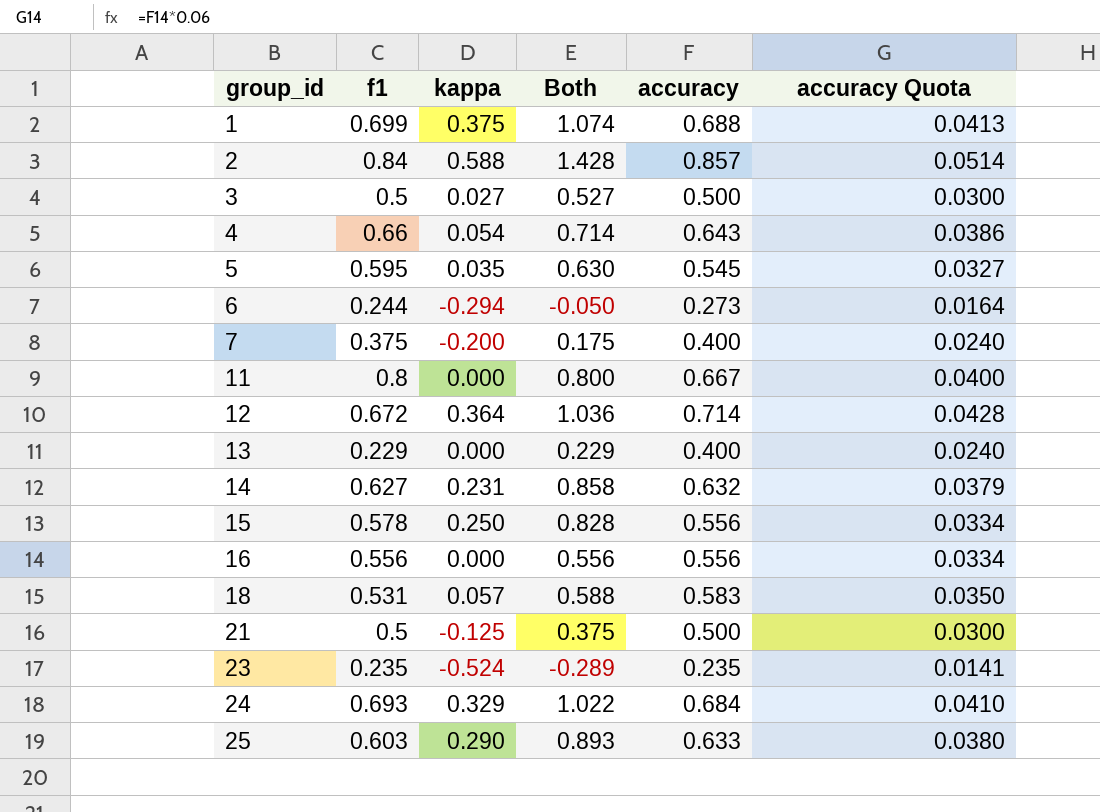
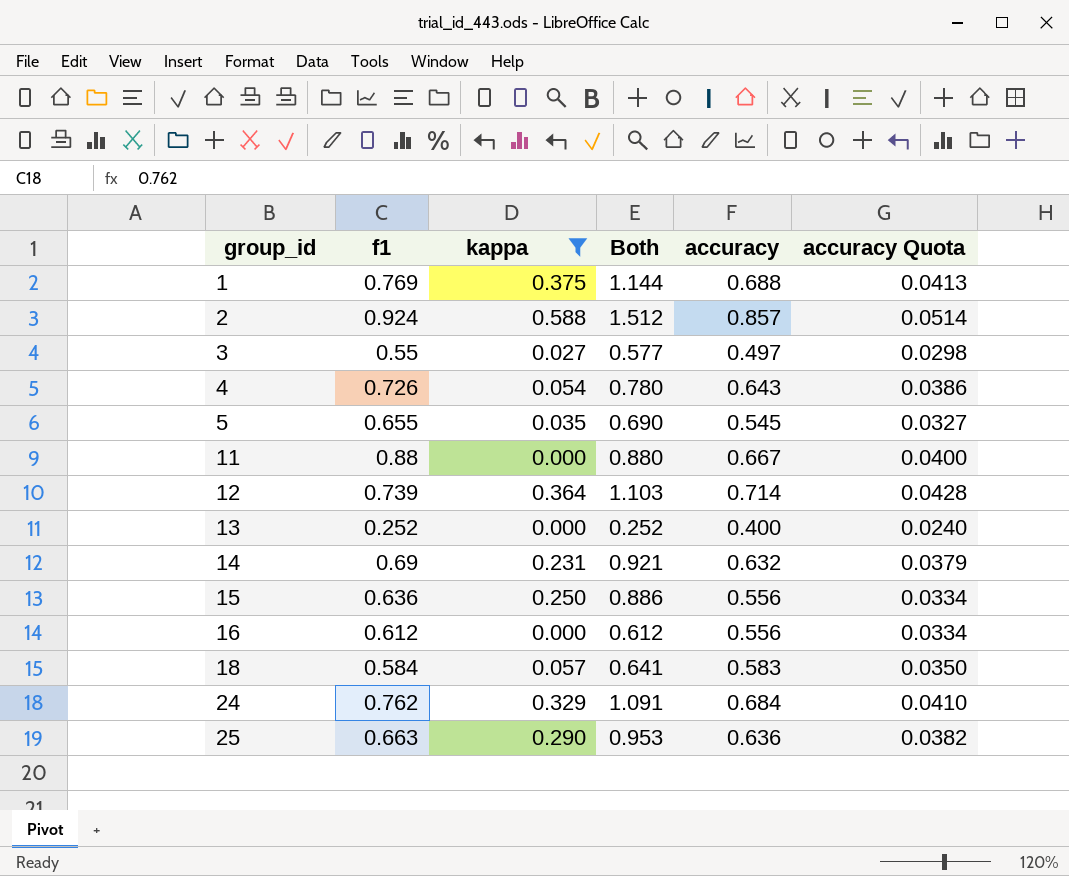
filter: none -> kappa >= 0.000
1 | f1: 0.699 -> 0.769
1 | Both: 1.074 -> 1.144
2 | f1: 0.84 -> 0.924
2 | Both: 1.428 -> 1.512
3 | f1: 0.5 -> 0.55
3 | Both: 0.527 -> 0.577
3 | accuracy: 0.500 -> 0.497
3 | accuracy Quota: 0.0300 -> 0.0298
4 | f1: 0.66 -> 0.726
4 | Both: 0.714 -> 0.780
5 | f1: 0.595 -> 0.655
5 | Both: 0.630 -> 0.690
11 | f1: 0.8 -> 0.88
11 | Both: 0.800 -> 0.880
12 | f1: 0.672 -> 0.739
12 | Both: 1.036 -> 1.103
13 | f1: 0.229 -> 0.252
13 | Both: 0.229 -> 0.252
14 | f1: 0.627 -> 0.69
14 | Both: 0.858 -> 0.921
15 | f1: 0.578 -> 0.636
15 | Both: 0.828 -> 0.886
16 | f1: 0.556 -> 0.612
16 | Both: 0.556 -> 0.612
18 | f1: 0.531 -> 0.584
18 | Both: 0.588 -> 0.641
24 | f1: 0.693 -> 0.762
24 | Both: 1.022 -> 1.091
25 | f1: 0.603 -> 0.663
25 | Both: 0.893 -> 0.953
25 | accuracy: 0.633 -> 0.636
25 | accuracy Quota: 0.0380 -> 0.0382

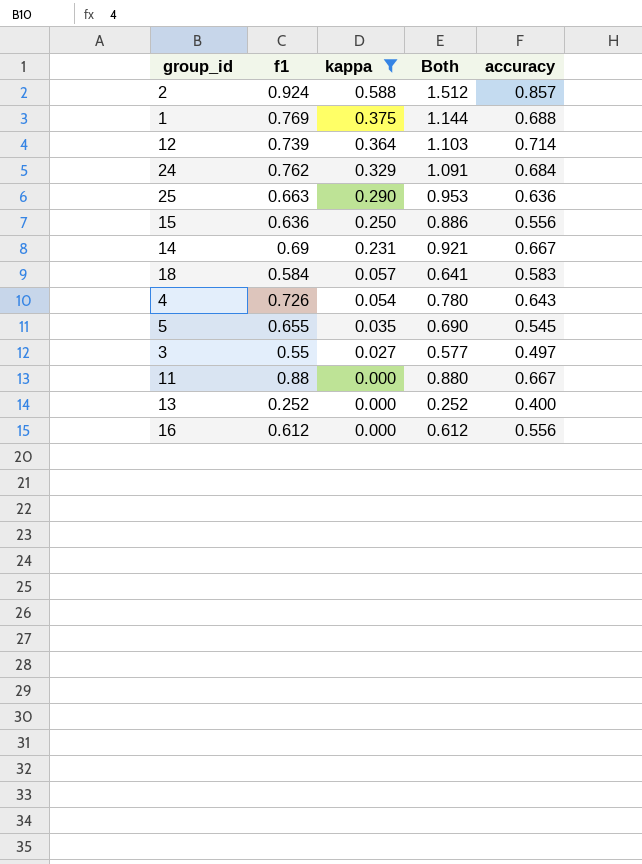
row order: group_id ascending -> kappa descending
column accuracy Quota | formula: [accuracy] * 0.06 -> none
14 | accuracy: 0.632 -> 0.667

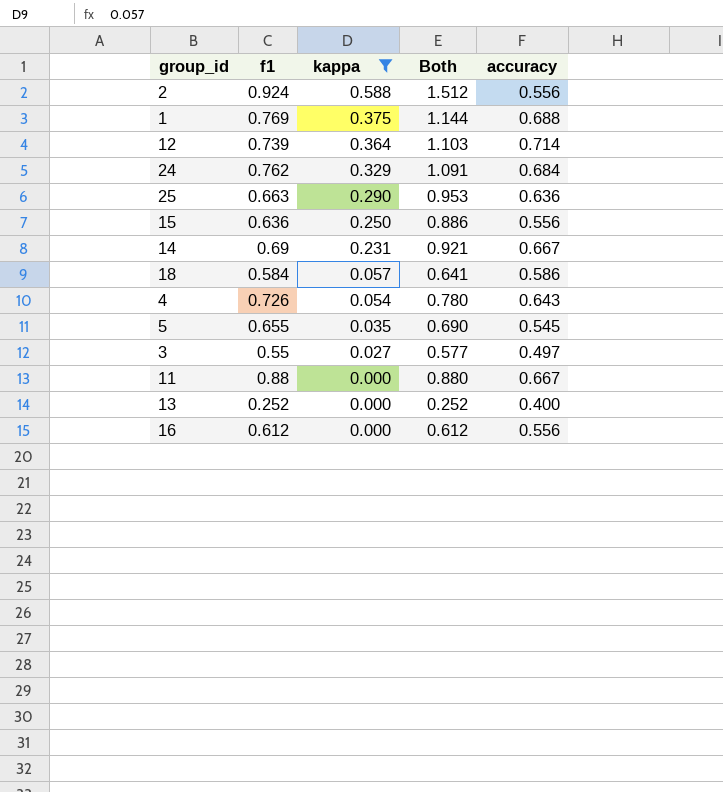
2 | accuracy: 0.857 -> 0.556
18 | accuracy: 0.583 -> 0.586

